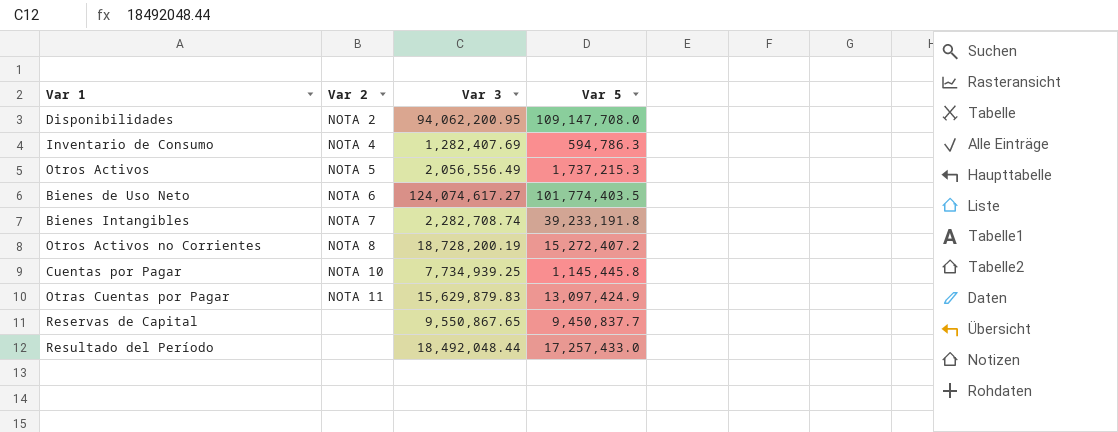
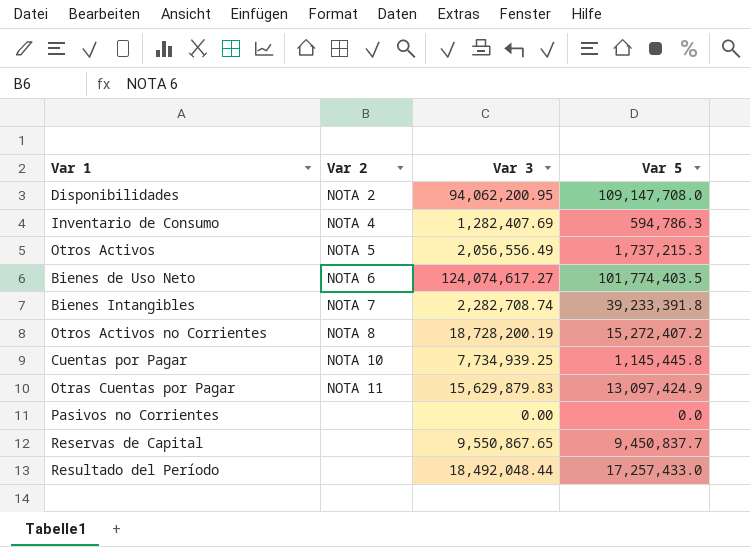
Bienes Intangibles | Var 5: 39,233,191.8 -> 39,233,391.8
row Pasivos no Corrientes: none -> none | 0.00 | 0.0

